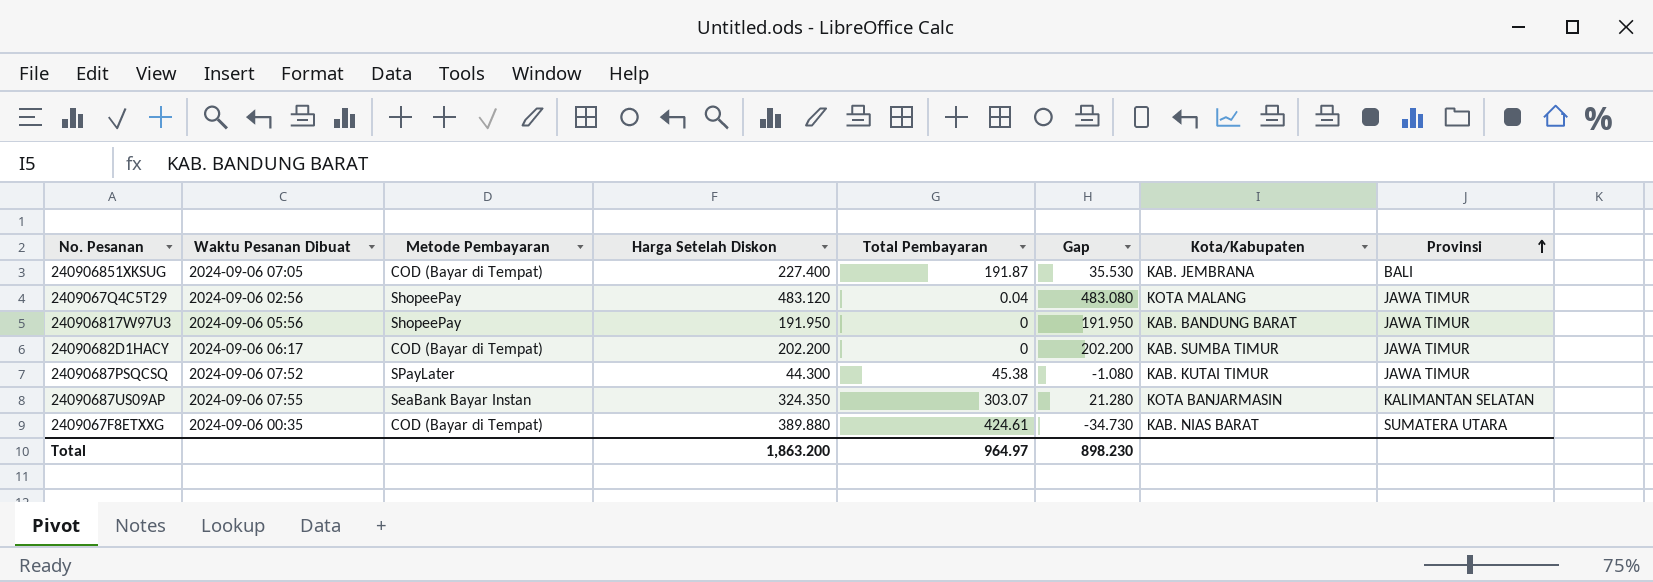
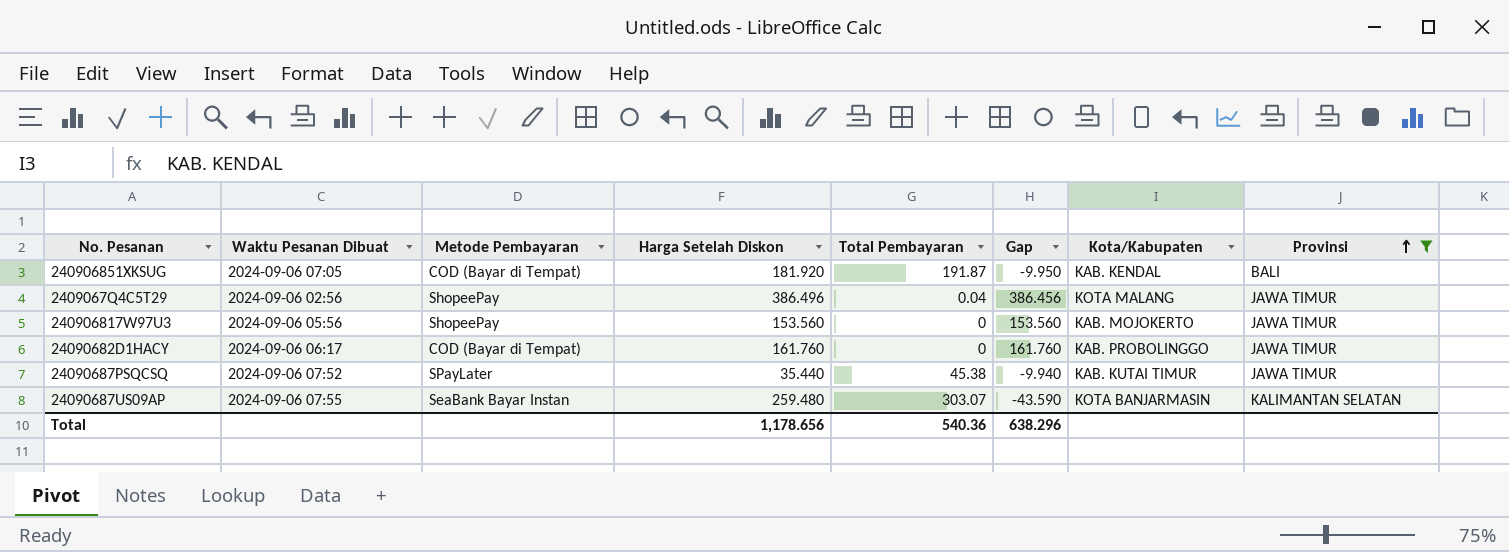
filter: none -> Provinsi != SUMATERA UTARA
240906851XKSUG | Harga Setelah Diskon: 227.400 -> 181.920
240906851XKSUG | Gap: 35.530 -> -9.950
240906851XKSUG | Kota/Kabupaten: KAB. JEMBRANA -> KAB. KENDAL
2409067Q4C5T29 | Harga Setelah Diskon: 483.120 -> 386.496
2409067Q4C5T29 | Gap: 483.080 -> 386.456
240906817W97U3 | Harga Setelah Diskon: 191.950 -> 153.560
240906817W97U3 | Gap: 191.950 -> 153.560
240906817W97U3 | Kota/Kabupaten: KAB. BANDUNG BARAT -> KAB. MOJOKERTO
24090682D1HACY | Harga Setelah Diskon: 202.200 -> 161.760
24090682D1HACY | Gap: 202.200 -> 161.760
24090682D1HACY | Kota/Kabupaten: KAB. SUMBA TIMUR -> KAB. PROBOLINGGO
24090687PSQCSQ | Harga Setelah Diskon: 44.300 -> 35.440
24090687PSQCSQ | Gap: -1.080 -> -9.940
24090687US09AP | Harga Setelah Diskon: 324.350 -> 259.480
24090687US09AP | Gap: 21.280 -> -43.590
Total | Harga Setelah Diskon: 1,863.200 -> 1,178.656
Total | Total Pembayaran: 964.97 -> 540.36
Total | Gap: 898.230 -> 638.296

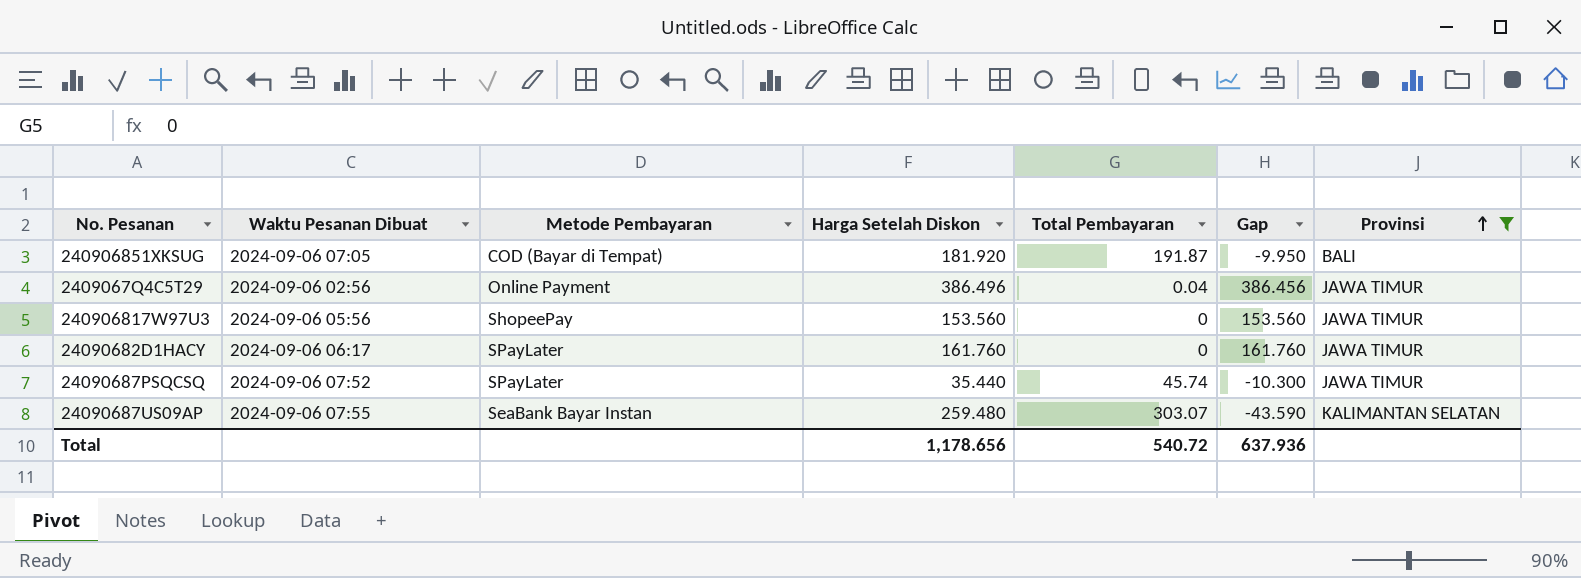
column Kota/Kabupaten | position: 7 -> none
2409067Q4C5T29 | Metode Pembayaran: ShopeePay -> Online Payment
24090682D1HACY | Metode Pembayaran: COD (Bayar di Tempat) -> SPayLater
24090687PSQCSQ | Total Pembayaran: 45.38 -> 45.74
24090687PSQCSQ | Gap: -9.940 -> -10.300
Total | Total Pembayaran: 540.36 -> 540.72
Total | Gap: 638.296 -> 637.936

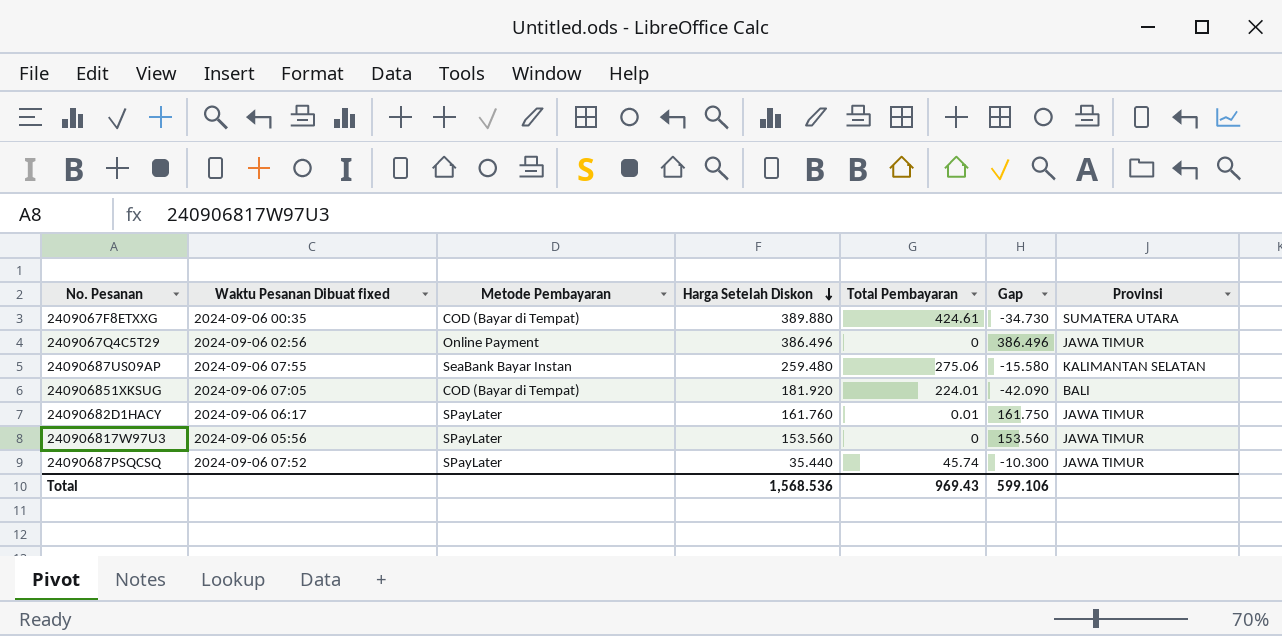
filter: Provinsi != SUMATERA UTARA -> none
row order: Provinsi ascending -> Harga Setelah Diskon descending
column name: Waktu Pesanan Dibuat -> Waktu Pesanan Dibuat fixed
2409067Q4C5T29 | Total Pembayaran: 0.04 -> 0
2409067Q4C5T29 | Gap: 386.456 -> 386.496
24090687US09AP | Total Pembayaran: 303.07 -> 275.06
24090687US09AP | Gap: -43.590 -> -15.580
240906851XKSUG | Total Pembayaran: 191.87 -> 224.01
240906851XKSUG | Gap: -9.950 -> -42.090
24090682D1HACY | Total Pembayaran: 0 -> 0.01
24090682D1HACY | Gap: 161.760 -> 161.750
240906817W97U3 | Metode Pembayaran: ShopeePay -> SPayLater
Total | Harga Setelah Diskon: 1,178.656 -> 1,568.536
Total | Total Pembayaran: 540.72 -> 969.43
Total | Gap: 637.936 -> 599.106

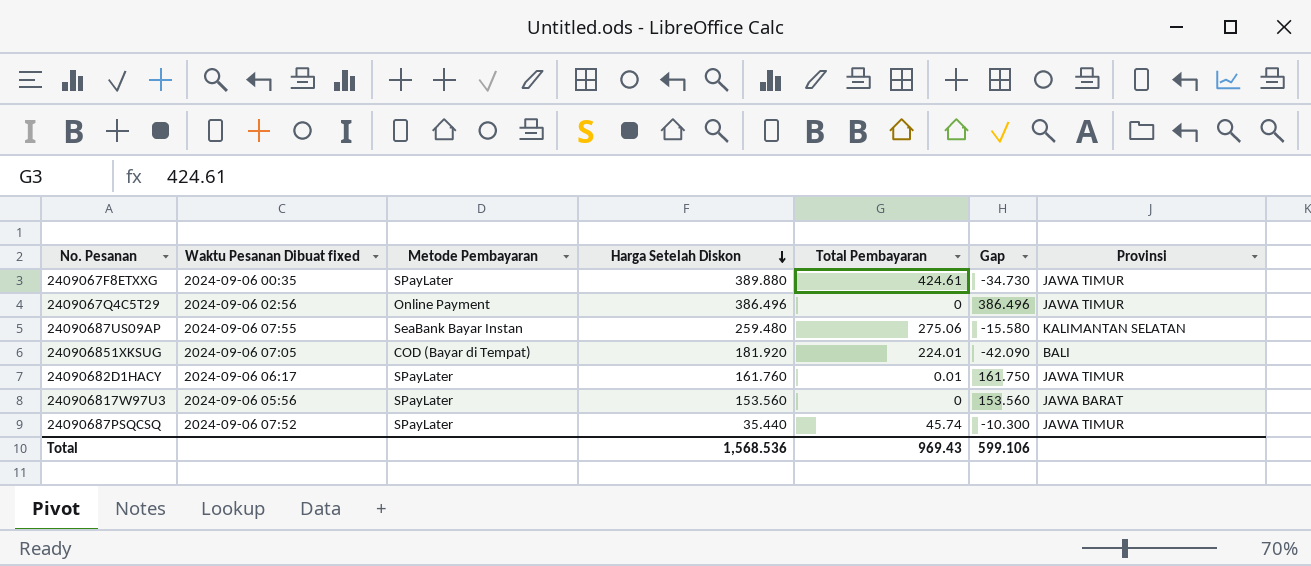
2409067F8ETXXG | Metode Pembayaran: COD (Bayar di Tempat) -> SPayLater
2409067F8ETXXG | Provinsi: SUMATERA UTARA -> JAWA TIMUR
240906817W97U3 | Provinsi: JAWA TIMUR -> JAWA BARAT

